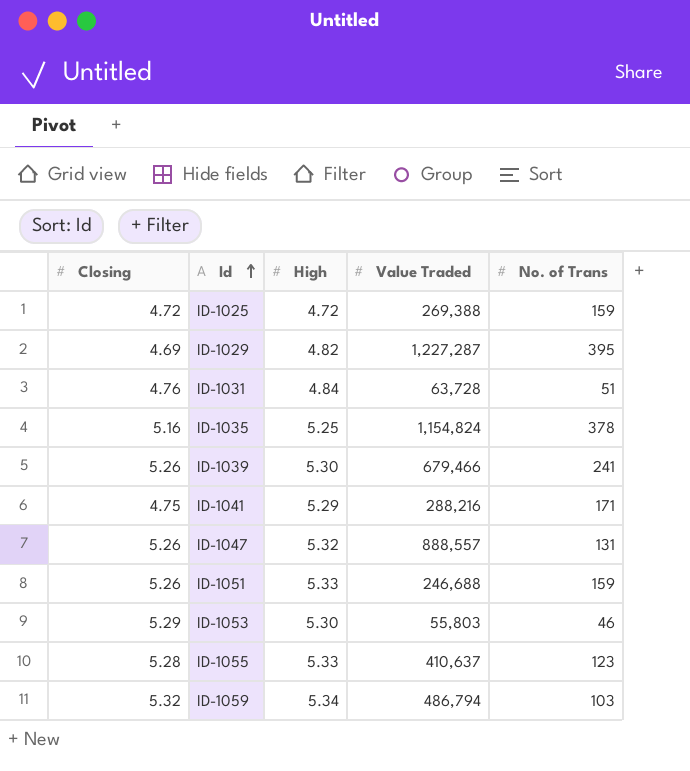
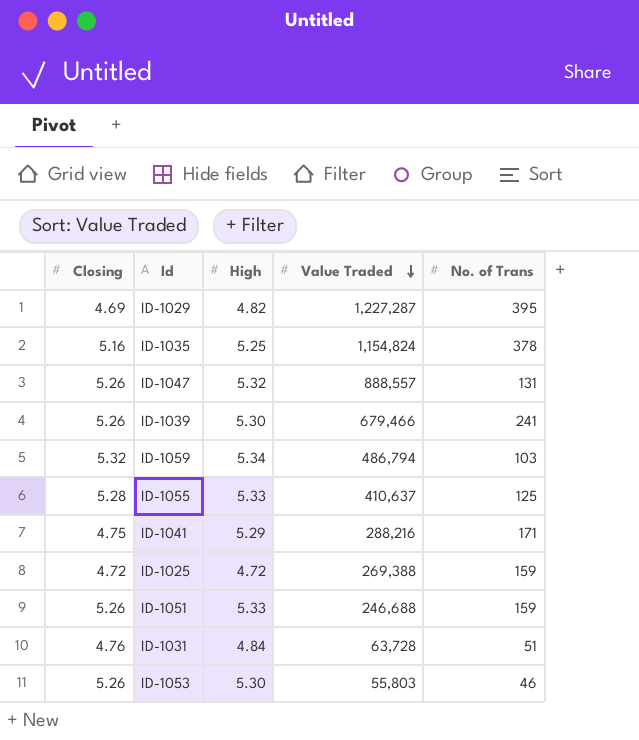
row order: Id ascending -> Value Traded descending
ID-1055 | No. of Trans: 123 -> 125
ID-1053 | Closing: 5.29 -> 5.26

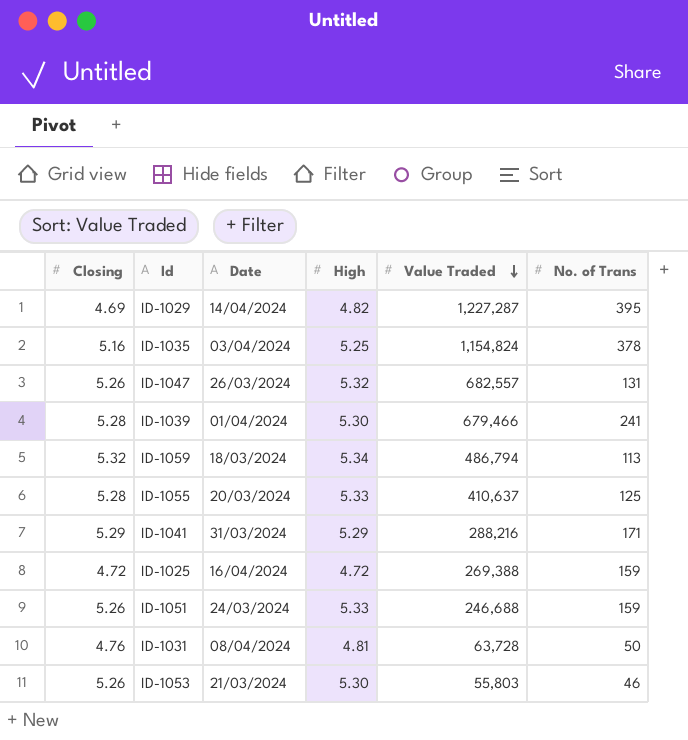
column Date | position: none -> 3
ID-1047 | Value Traded: 888,557 -> 682,557
ID-1039 | Closing: 5.26 -> 5.28
ID-1059 | No. of Trans: 103 -> 113
ID-1041 | Closing: 4.75 -> 5.29
ID-1031 | High: 4.84 -> 4.81
ID-1031 | No. of Trans: 51 -> 50

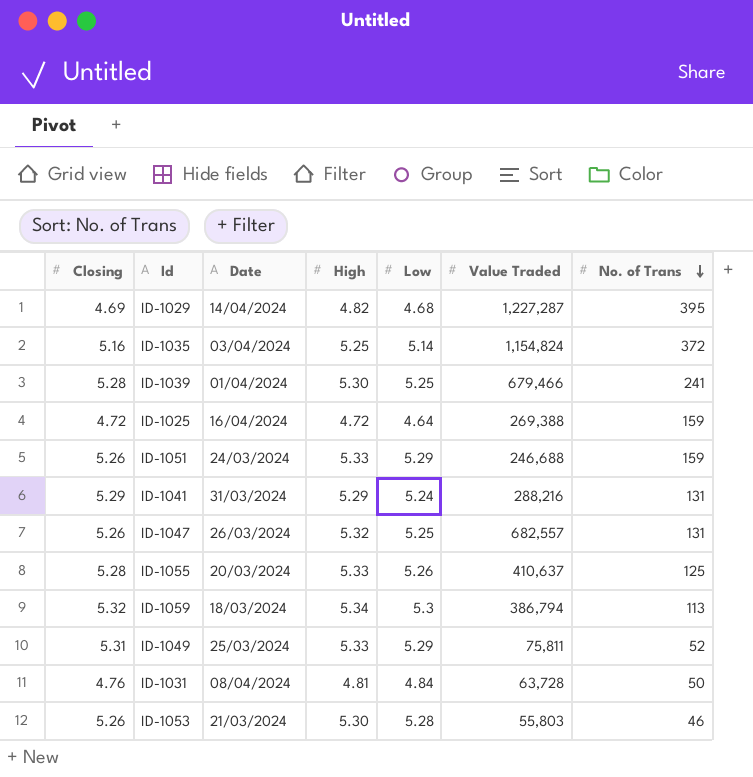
row order: Value Traded descending -> No. of Trans descending
column Low | position: none -> 5
ID-1035 | No. of Trans: 378 -> 372
ID-1041 | No. of Trans: 171 -> 131
ID-1059 | Value Traded: 486,794 -> 386,794
row ID-1049: none -> 5.31 | 25/03/2024 | 5.33 | 5.29 | 75,811 | 52

